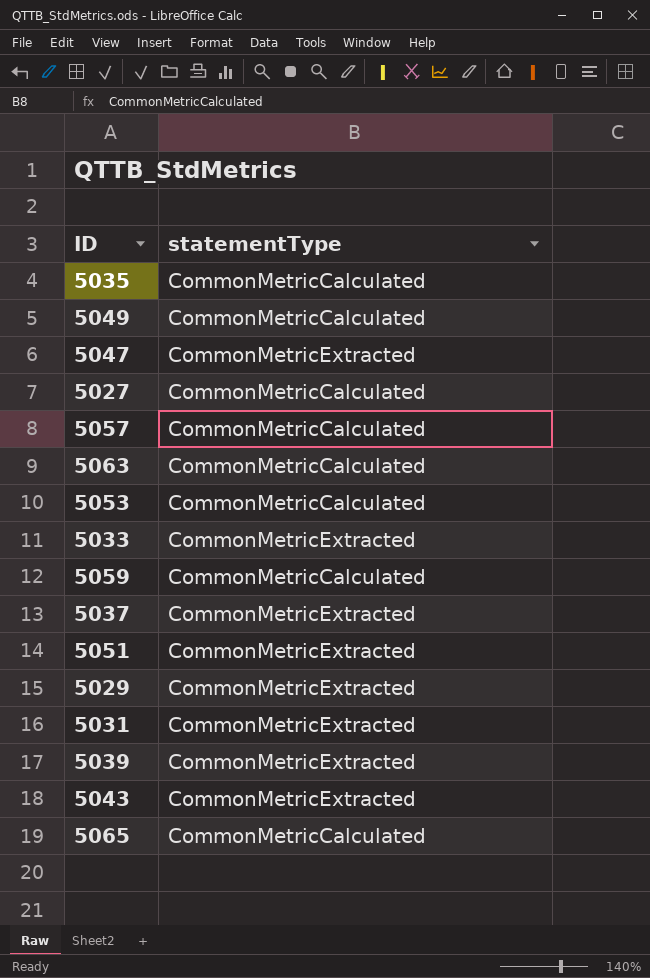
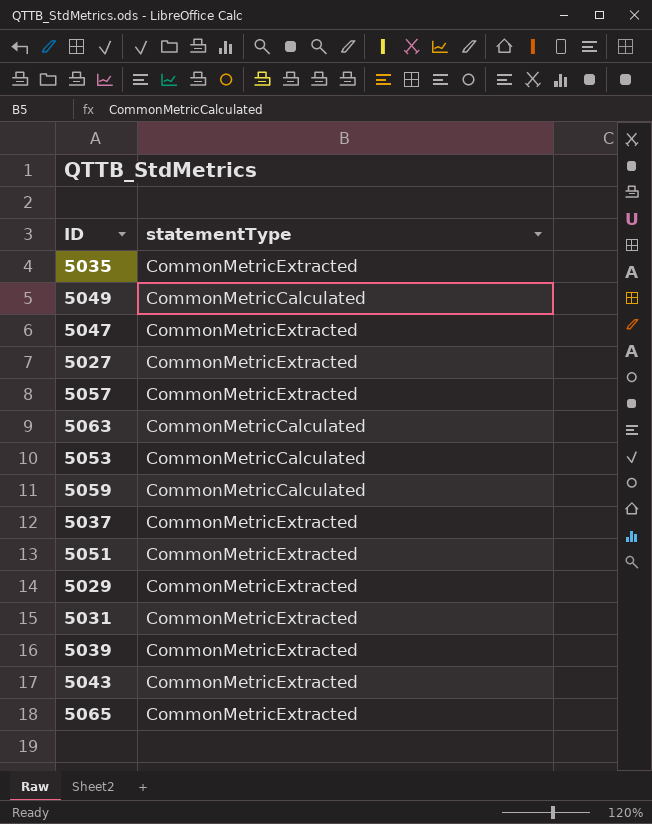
row 5033: CommonMetricExtracted -> none
5035 | statementType: CommonMetricCalculated -> CommonMetricExtracted
5027 | statementType: CommonMetricCalculated -> CommonMetricExtracted
5057 | statementType: CommonMetricCalculated -> CommonMetricExtracted
5065 | statementType: CommonMetricCalculated -> CommonMetricExtracted

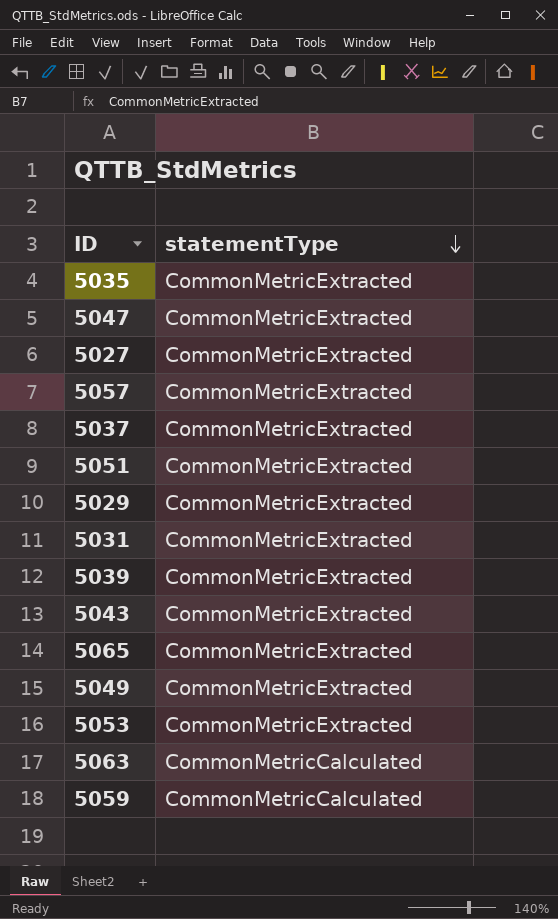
row order: none -> statementType descending
5049 | statementType: CommonMetricCalculated -> CommonMetricExtracted
5053 | statementType: CommonMetricCalculated -> CommonMetricExtracted

